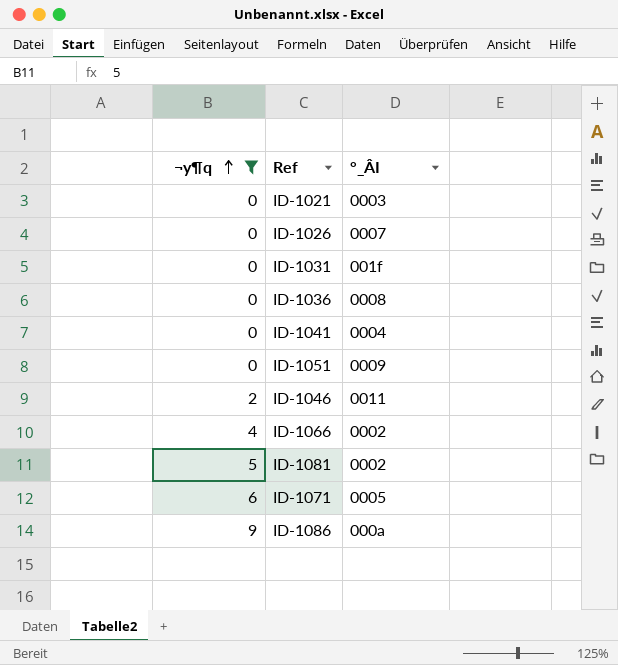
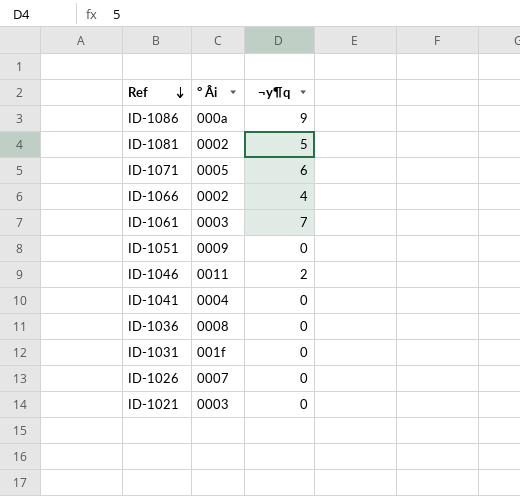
filter: ¬y¶q != 7 -> none
row order: ¬y¶q ascending -> Ref descending
column name: °_ÂI -> ° Âi
column ¬y¶q | position: 1 -> 3

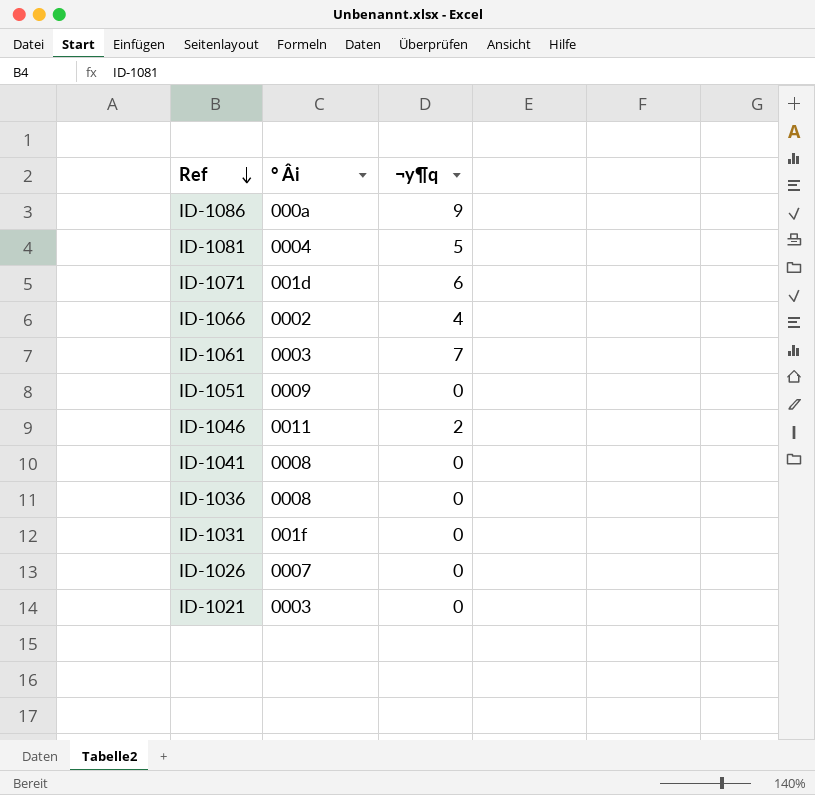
ID-1081 | ° Âi: 0002 -> 0004
ID-1071 | ° Âi: 0005 -> 001d
ID-1041 | ° Âi: 0004 -> 0008

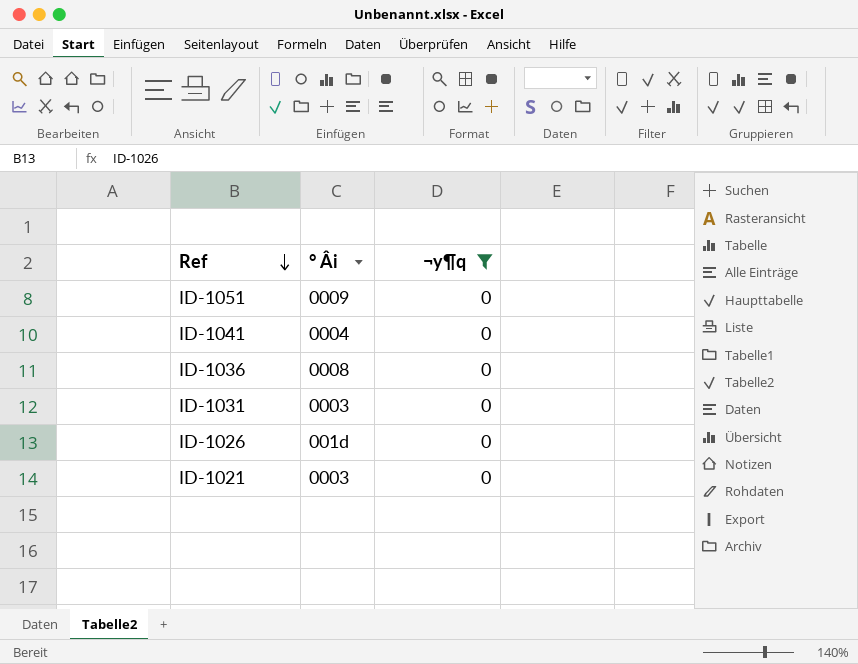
filter: none -> ¬y¶q = 0
ID-1041 | ° Âi: 0008 -> 0004
ID-1031 | ° Âi: 001f -> 0003
ID-1026 | ° Âi: 0007 -> 001d

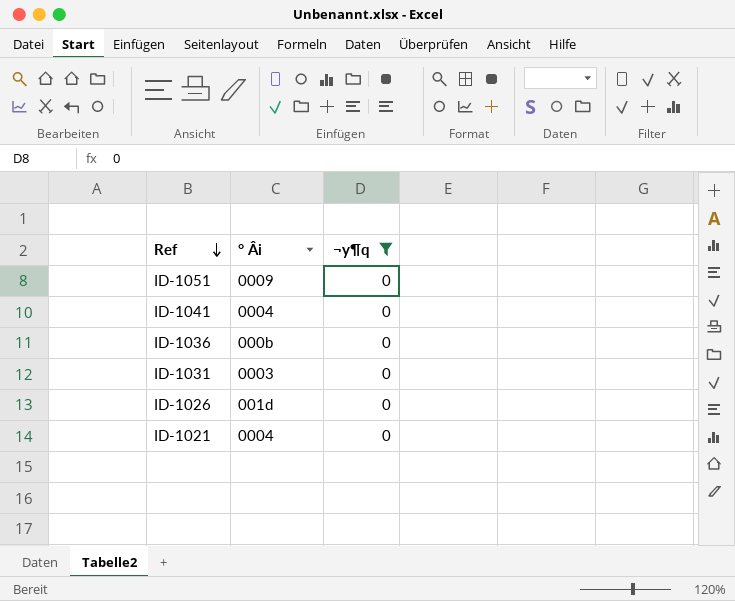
ID-1036 | ° Âi: 0008 -> 000b
ID-1021 | ° Âi: 0003 -> 0004

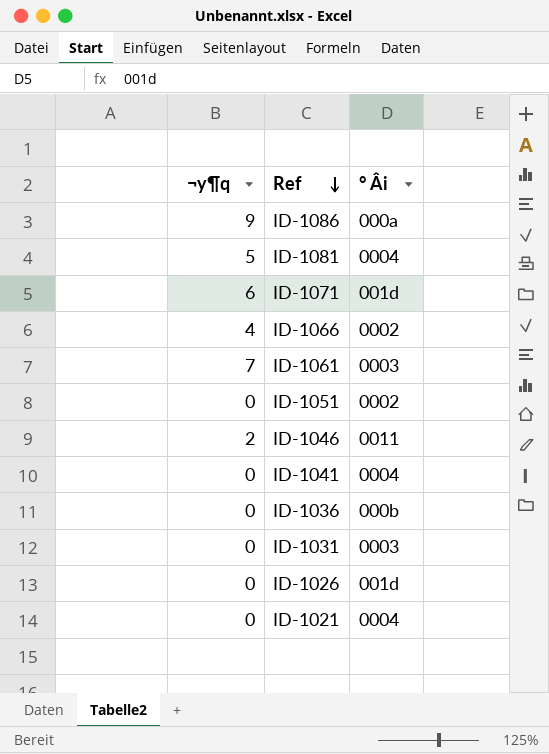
filter: ¬y¶q = 0 -> none
column ¬y¶q | position: 3 -> 1
ID-1051 | ° Âi: 0009 -> 0002

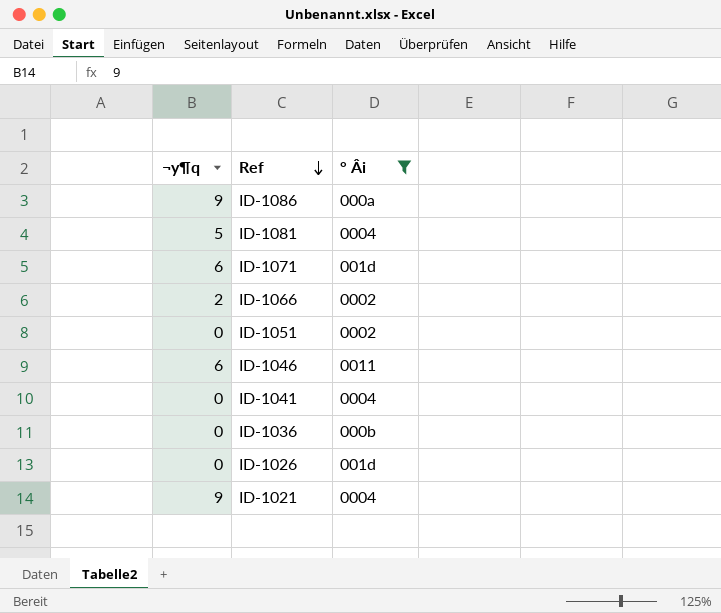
filter: none -> ° Âi != 0003
ID-1066 | ¬y¶q: 4 -> 2
ID-1046 | ¬y¶q: 2 -> 6
ID-1021 | ¬y¶q: 0 -> 9

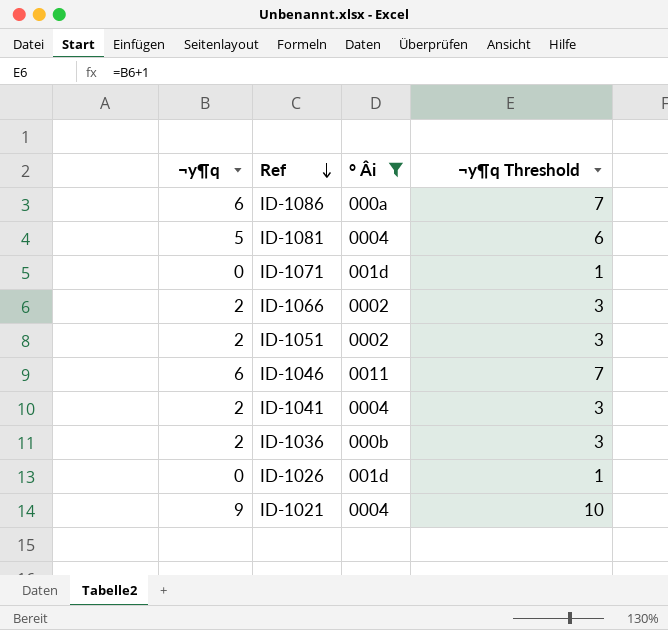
column ¬y¶q Threshold | formula: none -> [¬y¶q] + 1
ID-1086 | ¬y¶q: 9 -> 6
ID-1071 | ¬y¶q: 6 -> 0
ID-1051 | ¬y¶q: 0 -> 2
ID-1041 | ¬y¶q: 0 -> 2
ID-1036 | ¬y¶q: 0 -> 2

